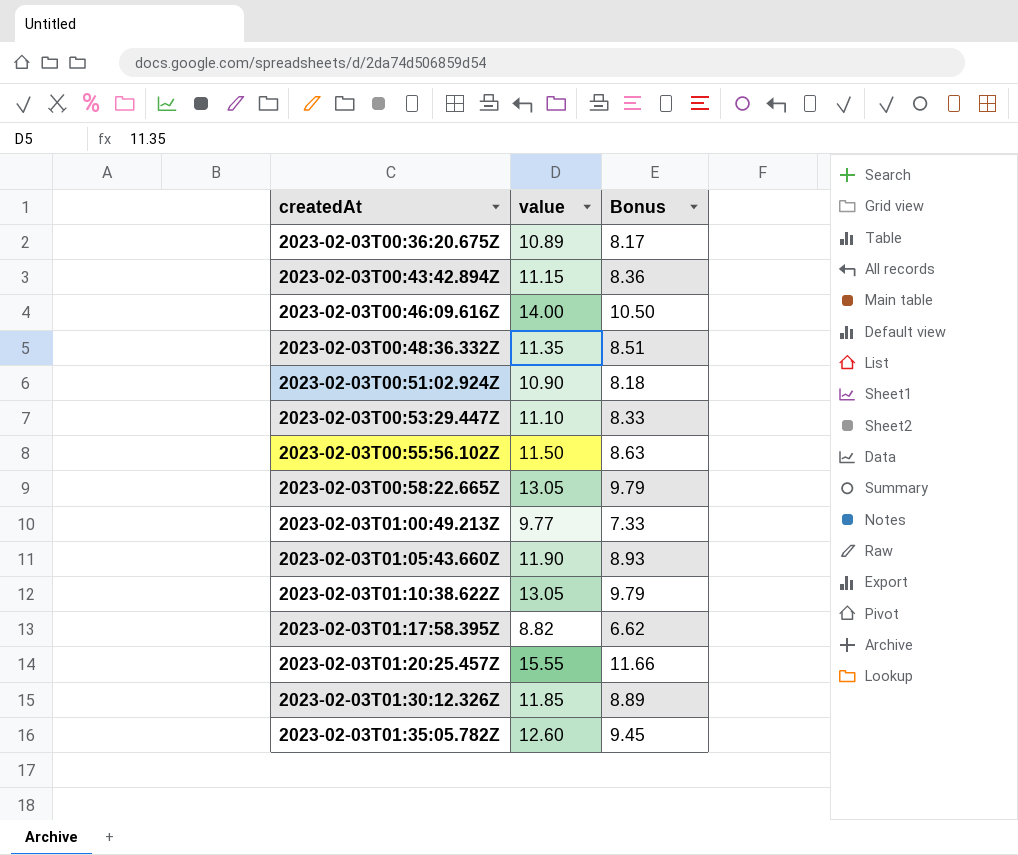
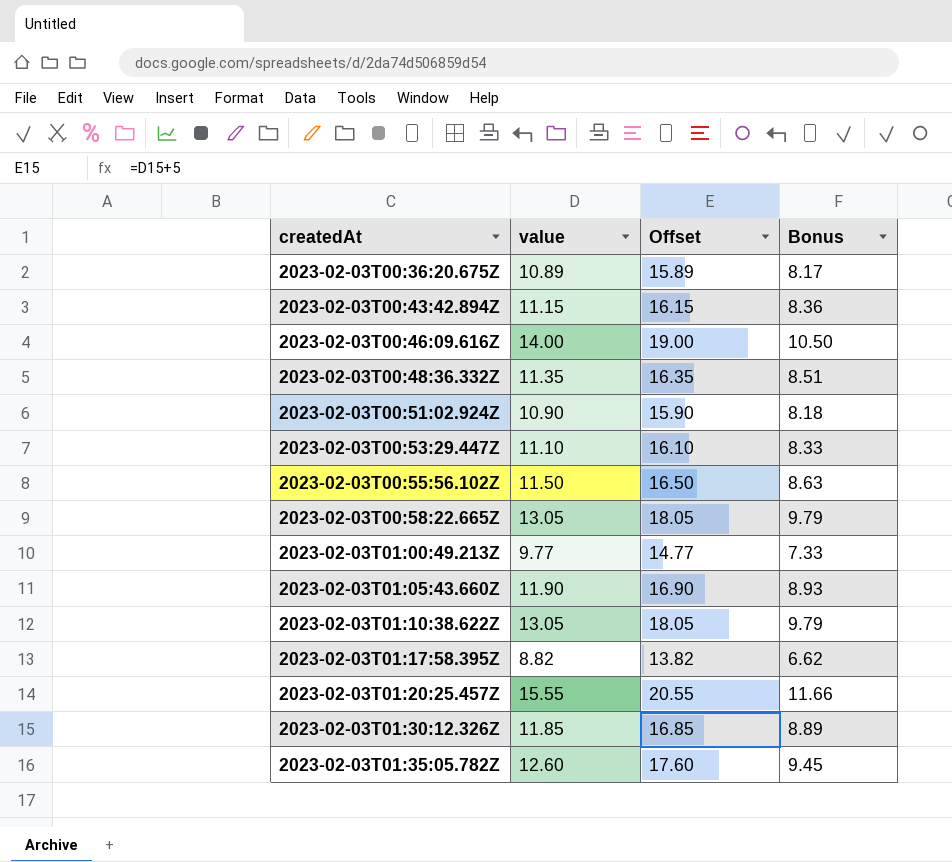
column Offset | formula: none -> [value] + 5

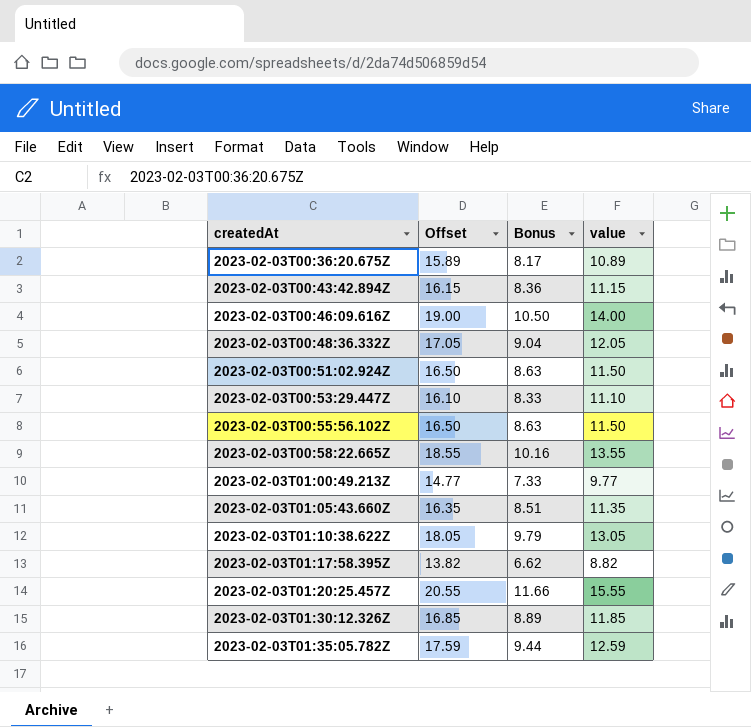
column value | position: 2 -> 4
2023-02-03T00:48:36.332Z | Offset: 16.35 -> 17.05
2023-02-03T00:48:36.332Z | Bonus: 8.51 -> 9.04
2023-02-03T00:48:36.332Z | value: 11.35 -> 12.05
2023-02-03T00:51:02.924Z | Offset: 15.90 -> 16.50
2023-02-03T00:51:02.924Z | Bonus: 8.18 -> 8.63
2023-02-03T00:51:02.924Z | value: 10.90 -> 11.50
2023-02-03T00:58:22.665Z | Offset: 18.05 -> 18.55
2023-02-03T00:58:22.665Z | Bonus: 9.79 -> 10.16
2023-02-03T00:58:22.665Z | value: 13.05 -> 13.55
2023-02-03T01:05:43.660Z | Offset: 16.90 -> 16.35
2023-02-03T01:05:43.660Z | Bonus: 8.93 -> 8.51
2023-02-03T01:05:43.660Z | value: 11.90 -> 11.35
2023-02-03T01:35:05.782Z | Offset: 17.60 -> 17.59
2023-02-03T01:35:05.782Z | Bonus: 9.45 -> 9.44
2023-02-03T01:35:05.782Z | value: 12.60 -> 12.59

